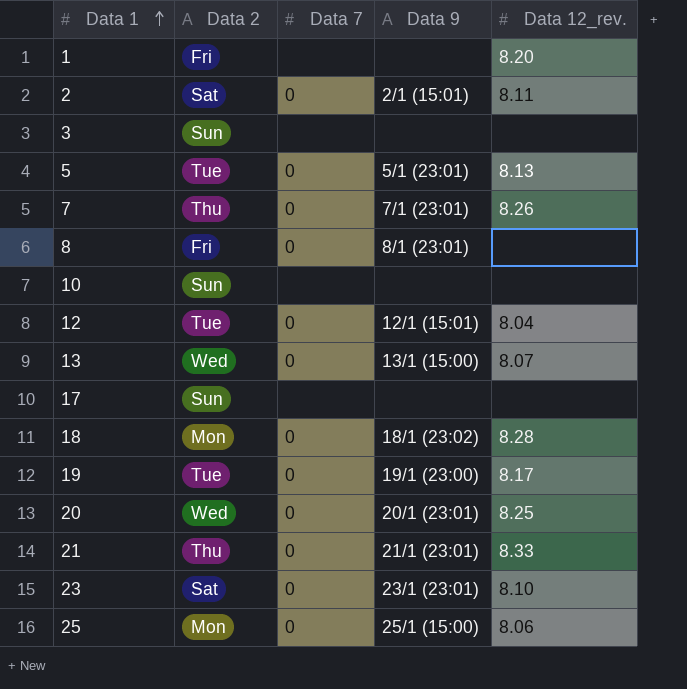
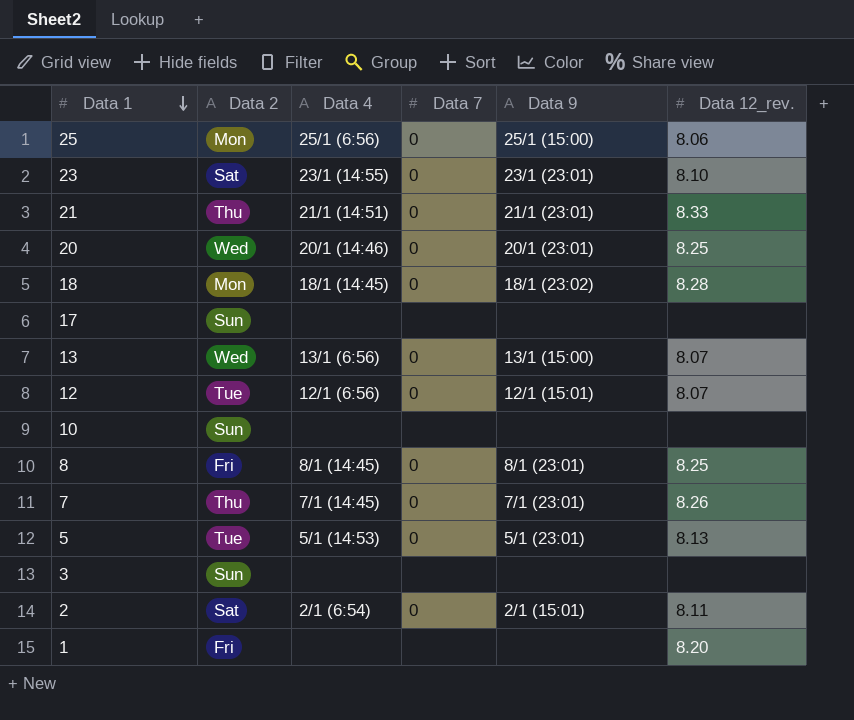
row order: Data 1 ascending -> Data 1 descending
column Data 4 | position: none -> 3
row 19: Tue | 0 | 19/1 (23:00) | 8.17 -> none
12 | Data 12_rev.: 8.04 -> 8.07
8 | Data 12_rev.: none -> 8.25

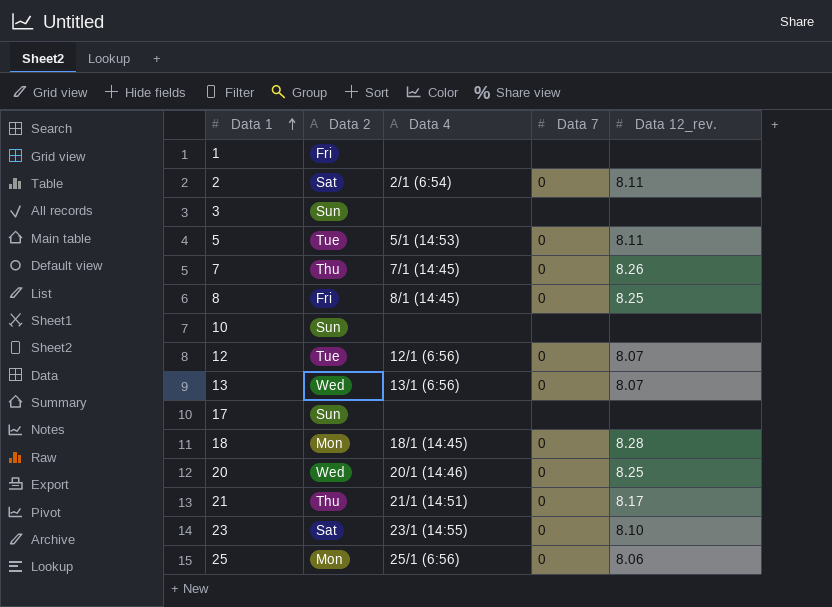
row order: Data 1 descending -> Data 1 ascending
column Data 9 | position: 5 -> none
1 | Data 12_rev.: 8.20 -> none
5 | Data 12_rev.: 8.13 -> 8.11
21 | Data 12_rev.: 8.33 -> 8.17

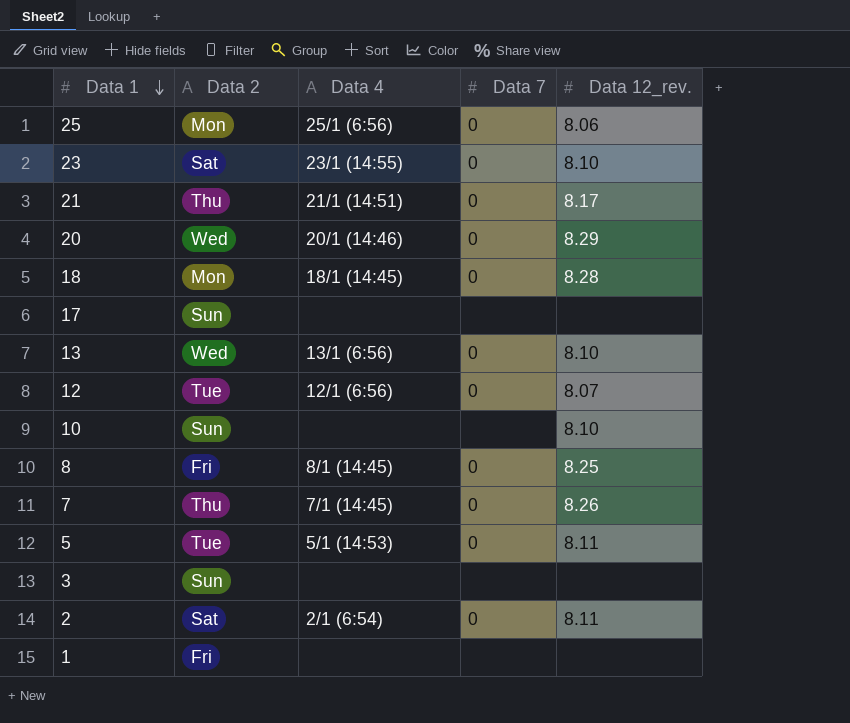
row order: Data 1 ascending -> Data 1 descending
20 | Data 12_rev.: 8.25 -> 8.29
13 | Data 12_rev.: 8.07 -> 8.10
10 | Data 12_rev.: none -> 8.10

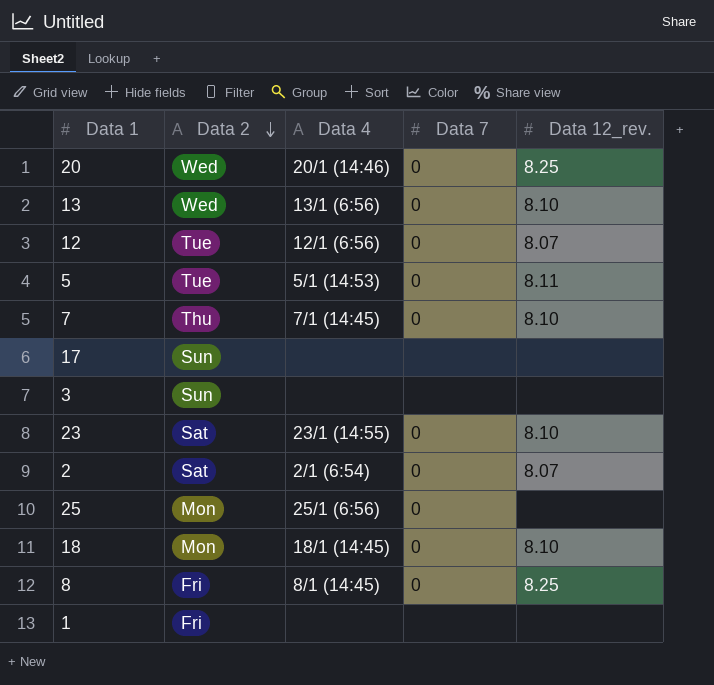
row order: Data 1 descending -> Data 2 descending
row 21: Thu | 21/1 (14:51) | 0 | 8.17 -> none
row 10: Sun | none | none | 8.10 -> none
20 | Data 12_rev.: 8.29 -> 8.25
7 | Data 12_rev.: 8.26 -> 8.10
2 | Data 12_rev.: 8.11 -> 8.07
25 | Data 12_rev.: 8.06 -> none
18 | Data 12_rev.: 8.28 -> 8.10

